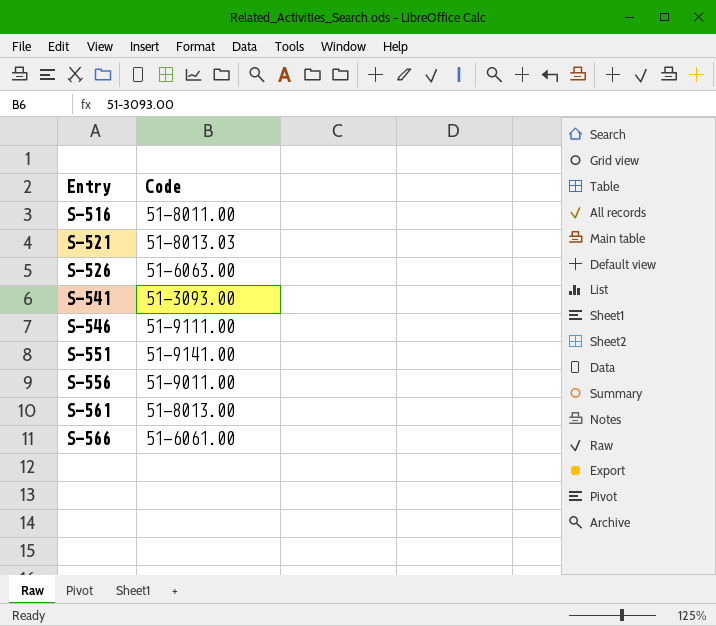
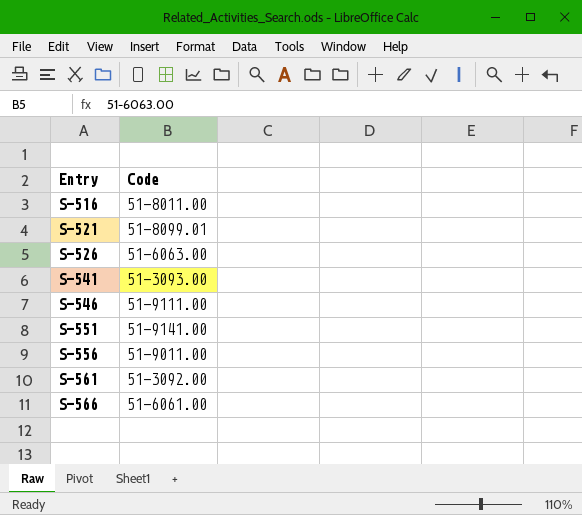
S-521 | Code: 51-8013.03 -> 51-8099.01
S-561 | Code: 51-8013.00 -> 51-3092.00

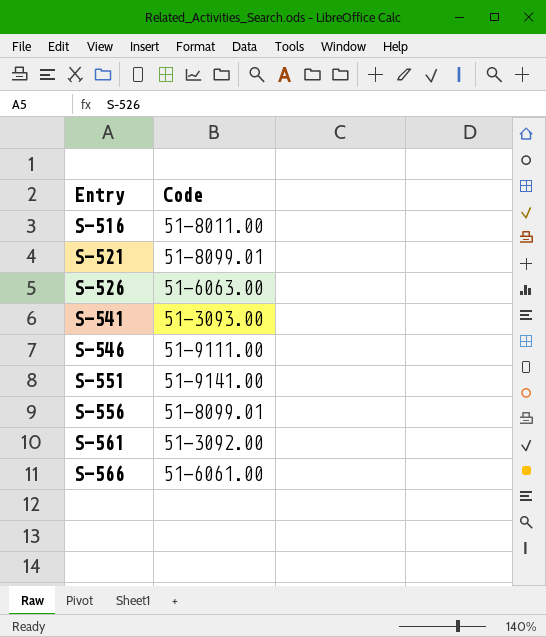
S-556 | Code: 51-9011.00 -> 51-8099.01

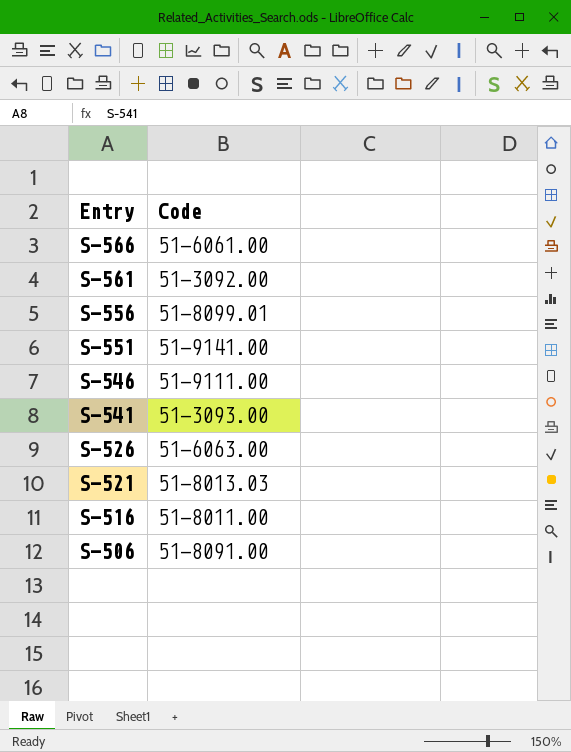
row order: Entry ascending -> Entry descending
S-521 | Code: 51-8099.01 -> 51-8013.03
row S-506: none -> 51-8091.00

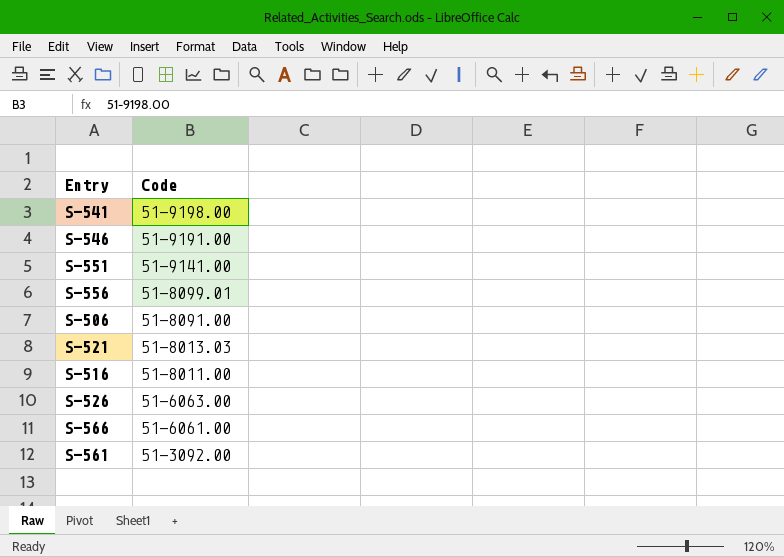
row order: Entry descending -> Code descending
S-541 | Code: 51-3093.00 -> 51-9198.00
S-546 | Code: 51-9111.00 -> 51-9191.00

